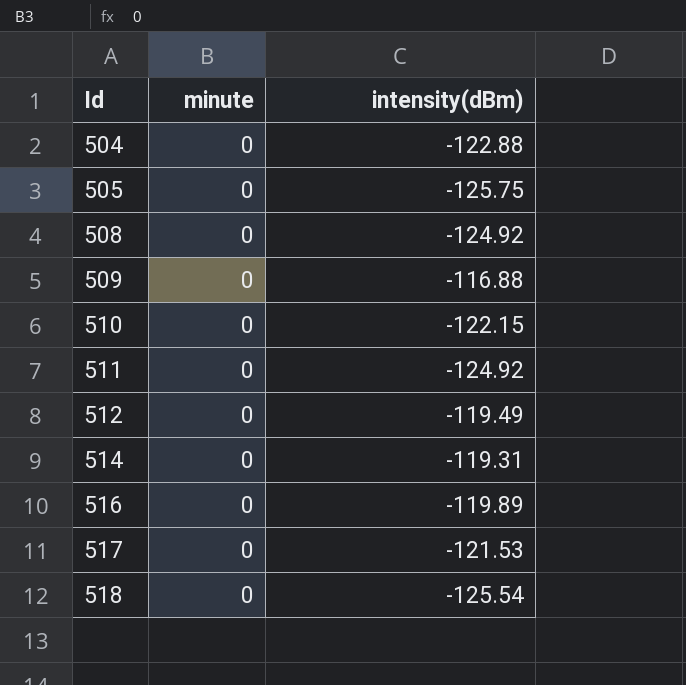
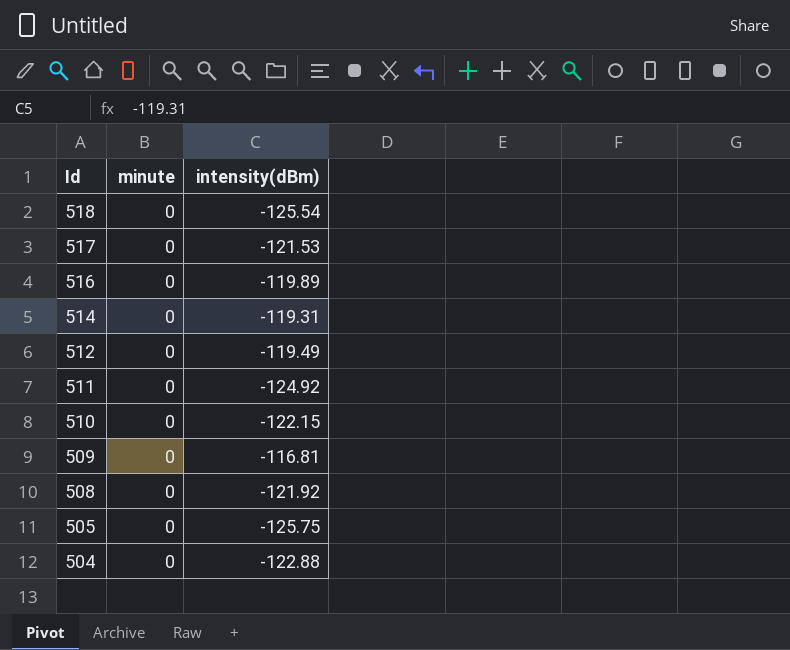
row order: Id ascending -> Id descending
509 | intensity(dBm): -116.88 -> -116.81
508 | intensity(dBm): -124.92 -> -121.92

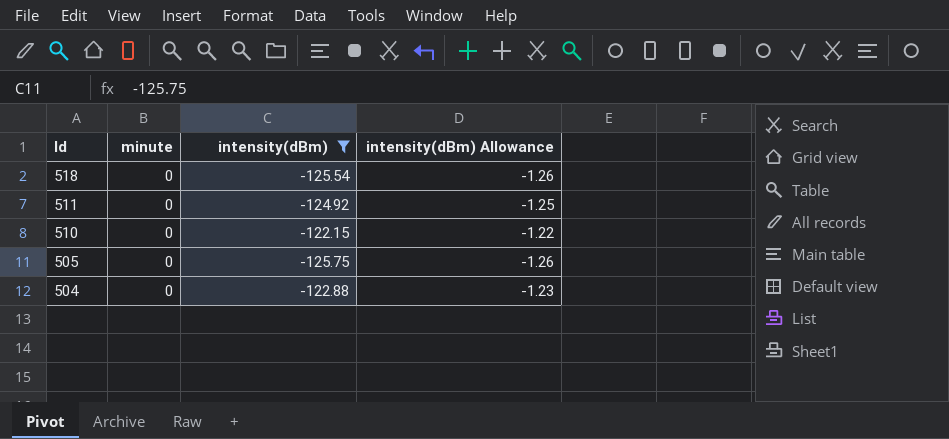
filter: none -> intensity(dBm) <= -122.15
column intensity(dBm) Allowance | formula: none -> [intensity(dBm)] * 0.01

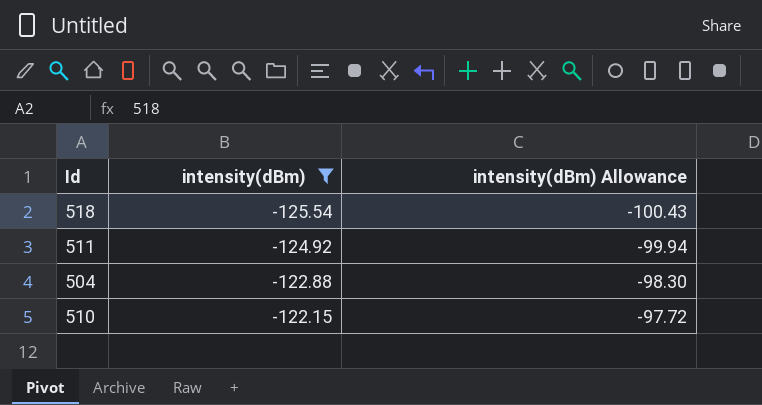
row order: Id descending -> intensity(dBm) ascending
column minute | position: 2 -> none
column intensity(dBm) Allowance | formula: [intensity(dBm)] * 0.01 -> [intensity(dBm)] * 0.8
row 505: 0 | -125.75 | -1.26 -> none

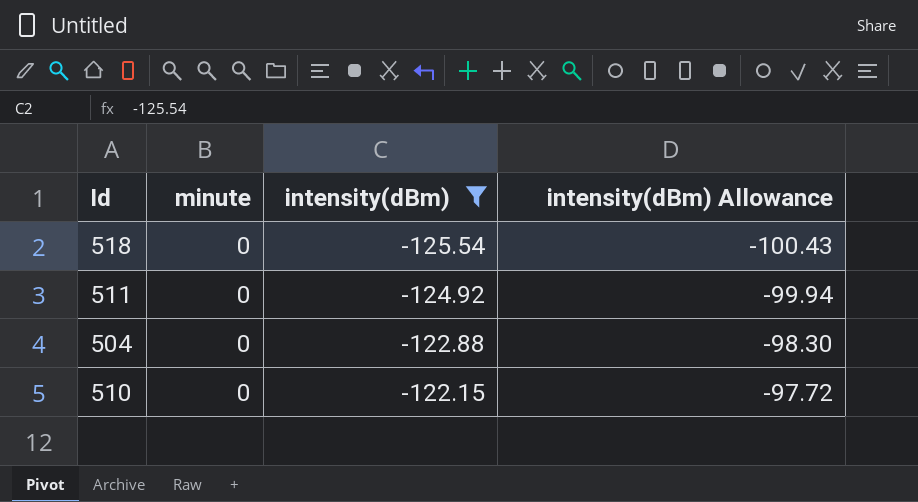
column minute | position: none -> 2

